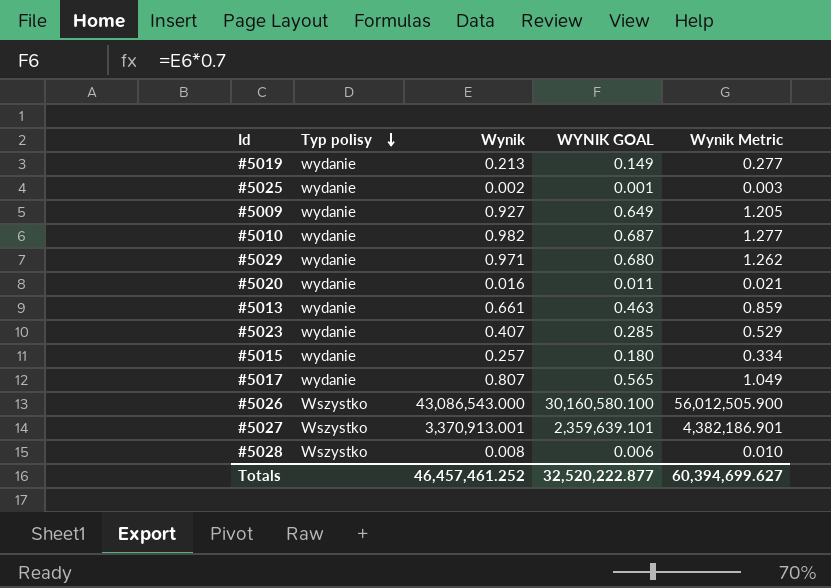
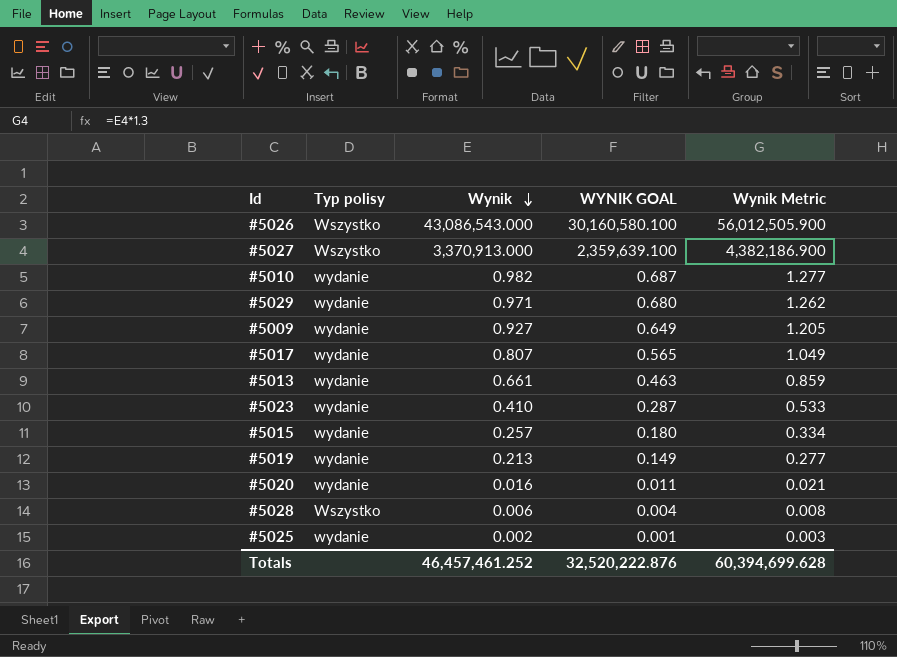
row order: Typ polisy descending -> Wynik descending
#5027 | Wynik: 3,370,913.001 -> 3,370,913.000
#5027 | WYNIK GOAL: 2,359,639.101 -> 2,359,639.100
#5027 | Wynik Metric: 4,382,186.901 -> 4,382,186.900
#5023 | Wynik: 0.407 -> 0.410
#5023 | WYNIK GOAL: 0.285 -> 0.287
#5023 | Wynik Metric: 0.529 -> 0.533
#5028 | Wynik: 0.008 -> 0.006
#5028 | WYNIK GOAL: 0.006 -> 0.004
#5028 | Wynik Metric: 0.010 -> 0.008
Totals | WYNIK GOAL: 32,520,222.877 -> 32,520,222.876
Totals | Wynik Metric: 60,394,699.627 -> 60,394,699.628

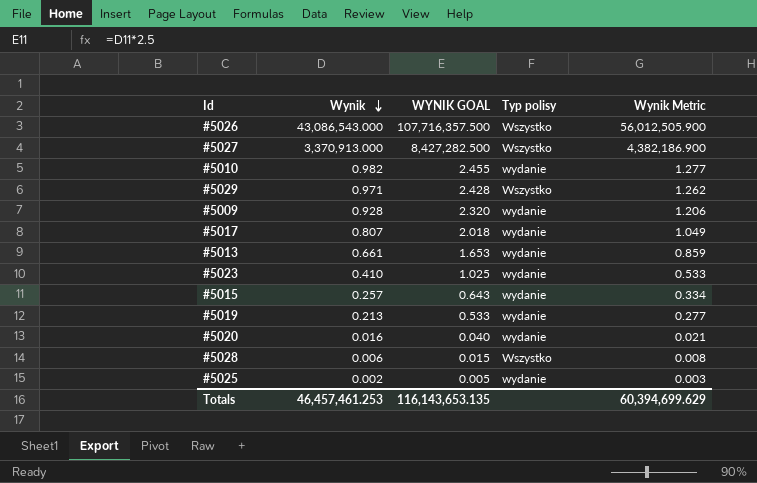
column WYNIK GOAL | formula: [Wynik] * 0.7 -> [Wynik] * 2.5
column Typ polisy | position: 2 -> 4
#5029 | Typ polisy: wydanie -> Wszystko
#5009 | Wynik: 0.927 -> 0.928
#5009 | Wynik Metric: 1.205 -> 1.206
Totals | Wynik: 46,457,461.252 -> 46,457,461.253
Totals | WYNIK GOAL: 32,520,222.876 -> 116,143,653.135
Totals | Wynik Metric: 60,394,699.628 -> 60,394,699.629

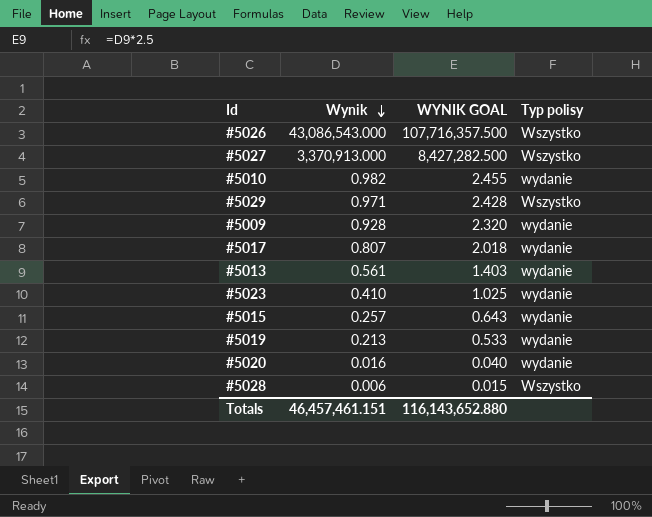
column Wynik Metric | formula: [Wynik] * 1.3 -> none
row #5025: 0.002 | 0.005 | wydanie | 0.003 -> none
#5013 | Wynik: 0.661 -> 0.561
#5013 | WYNIK GOAL: 1.653 -> 1.403
Totals | Wynik: 46,457,461.253 -> 46,457,461.151
Totals | WYNIK GOAL: 116,143,653.135 -> 116,143,652.880

